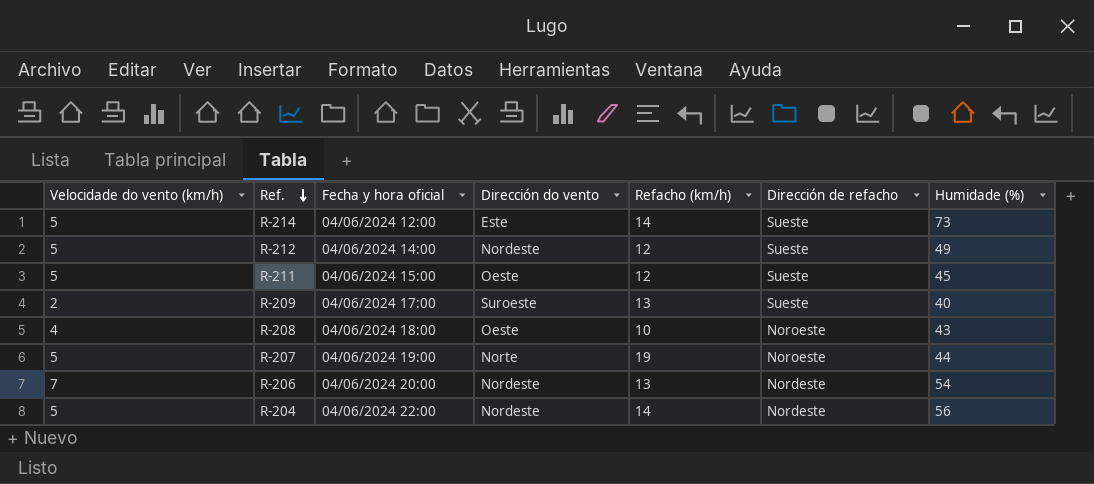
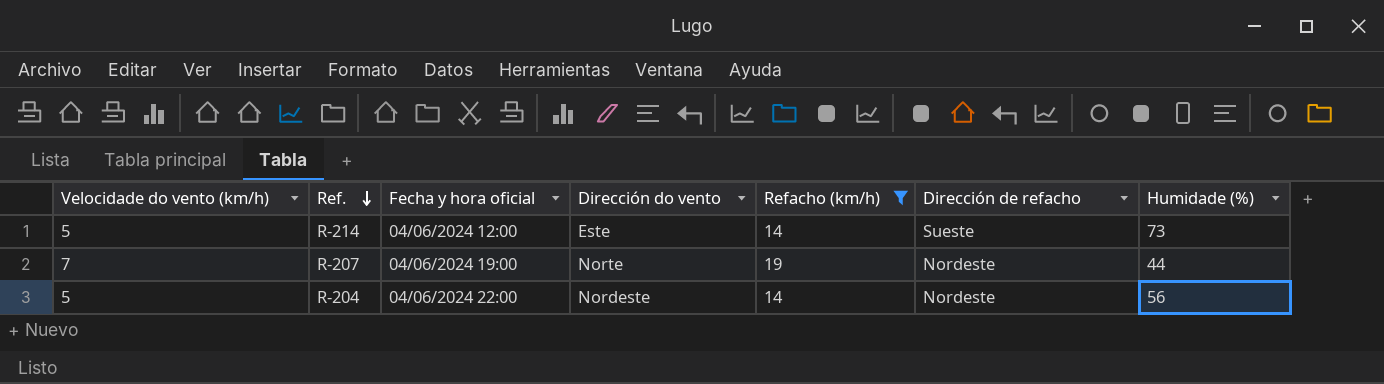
filter: none -> Refacho (km/h) >= 14
R-207 | Velocidade do vento (km/h): 5 -> 7
R-207 | Dirección de refacho: Noroeste -> Nordeste

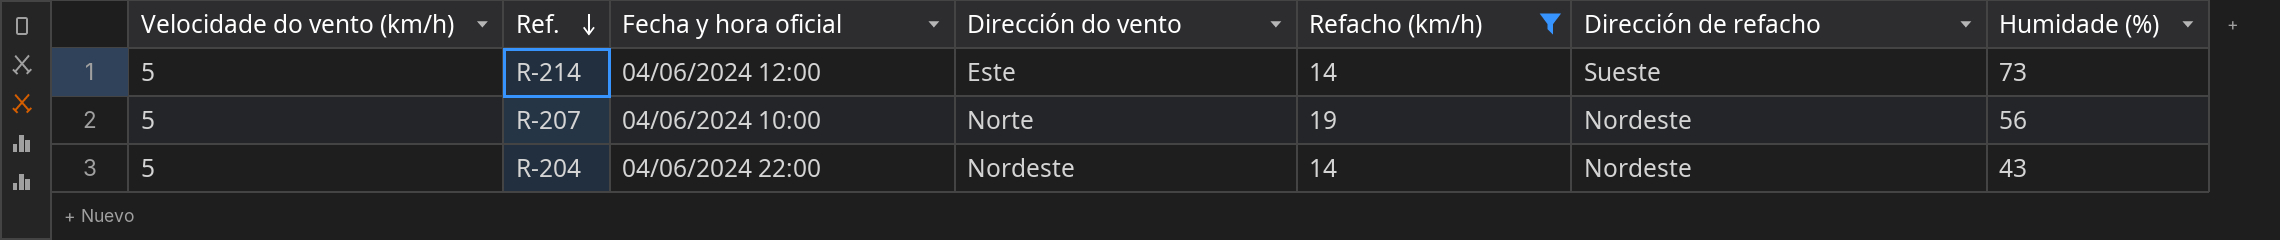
R-207 | Velocidade do vento (km/h): 7 -> 5
R-207 | Fecha y hora oficial: 04/06/2024 19:00 -> 04/06/2024 10:00
R-207 | Humidade (%): 44 -> 56
R-204 | Humidade (%): 56 -> 43

